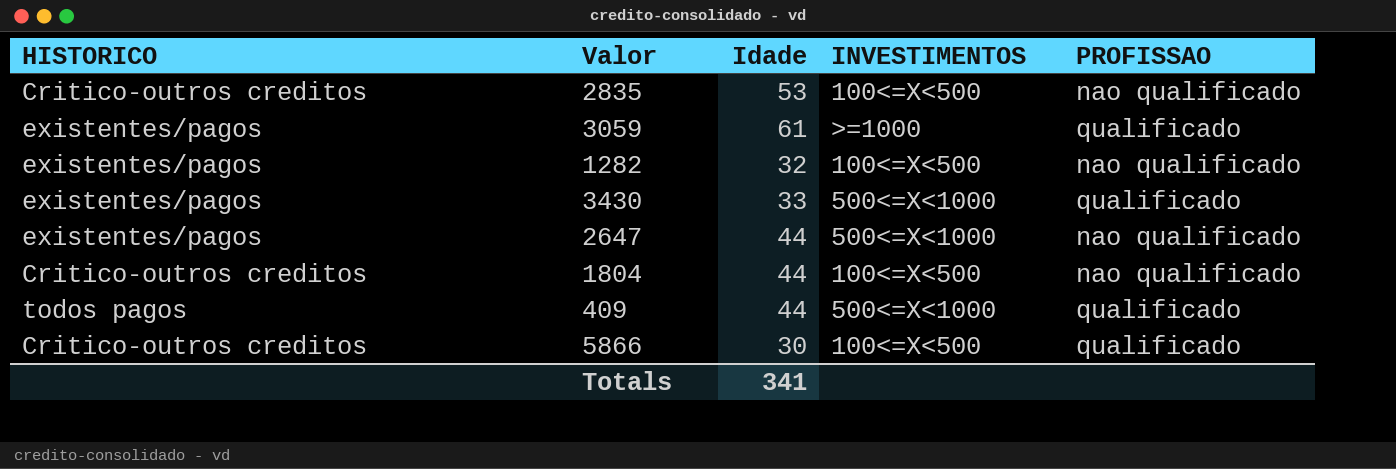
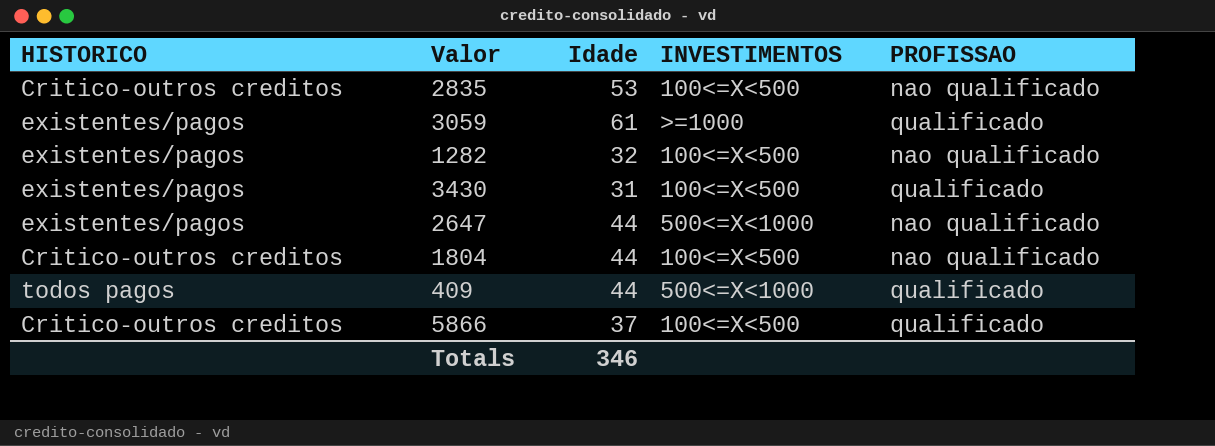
3430 | Idade: 33 -> 31
3430 | INVESTIMENTOS: 500<=X<1000 -> 100<=X<500
5866 | Idade: 30 -> 37
Totals | Idade: 341 -> 346

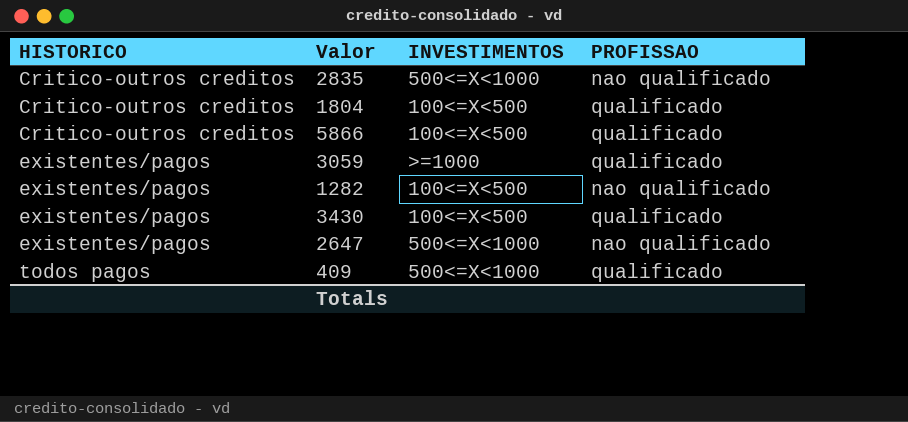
row order: none -> HISTORICO ascending
column Idade | position: 3 -> none
2835 | INVESTIMENTOS: 100<=X<500 -> 500<=X<1000
1804 | PROFISSAO: nao qualificado -> qualificado

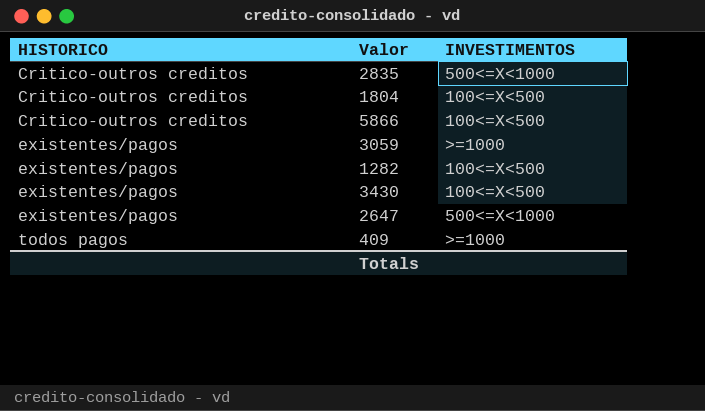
column PROFISSAO | position: 4 -> none
409 | INVESTIMENTOS: 500<=X<1000 -> >=1000

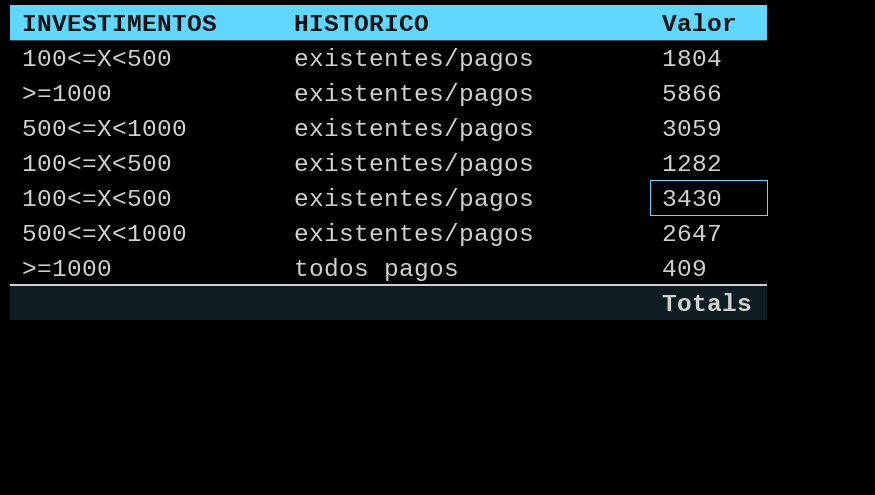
column INVESTIMENTOS | position: 3 -> 1
row 2835: Critico-outros creditos | 500<=X<1000 -> none
1804 | HISTORICO: Critico-outros creditos -> existentes/pagos
5866 | INVESTIMENTOS: 100<=X<500 -> >=1000
5866 | HISTORICO: Critico-outros creditos -> existentes/pagos
3059 | INVESTIMENTOS: >=1000 -> 500<=X<1000

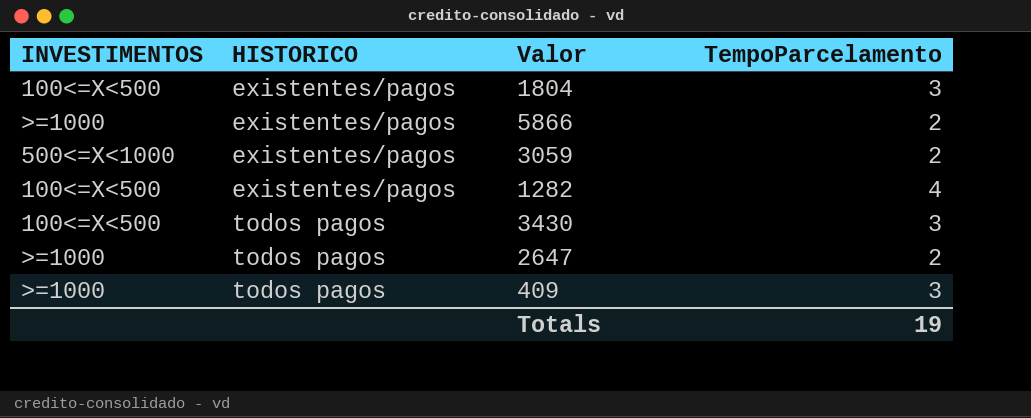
column TempoParcelamento | position: none -> 4
3430 | HISTORICO: existentes/pagos -> todos pagos
2647 | INVESTIMENTOS: 500<=X<1000 -> >=1000
2647 | HISTORICO: existentes/pagos -> todos pagos

